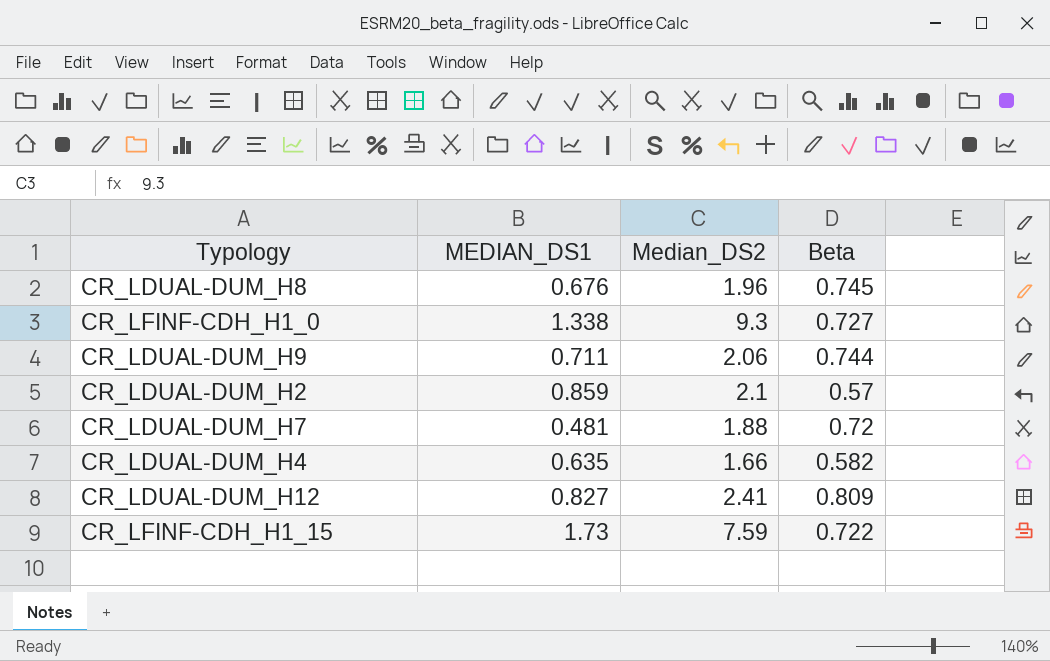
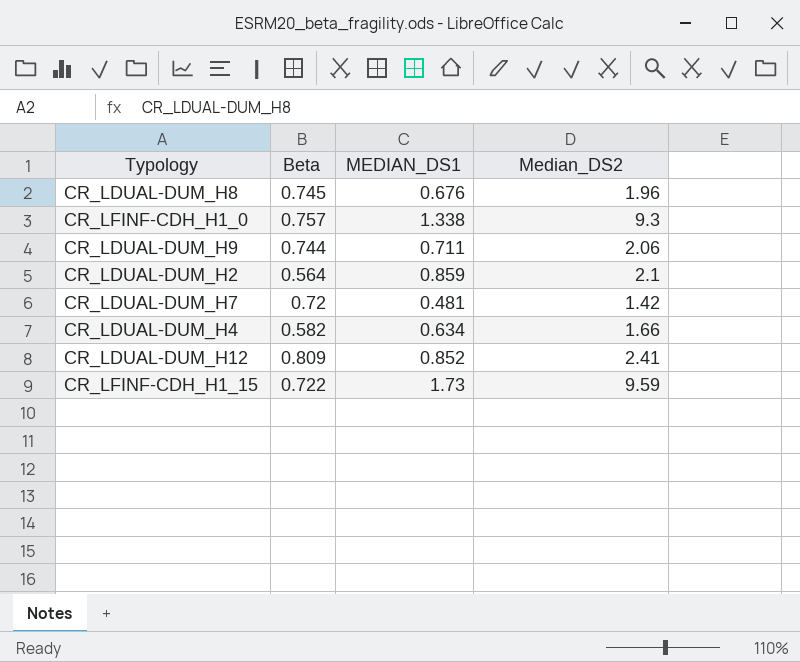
column Beta | position: 4 -> 2
CR_LFINF-CDH_H1_0 | Beta: 0.727 -> 0.757
CR_LDUAL-DUM_H2 | Beta: 0.57 -> 0.564
CR_LDUAL-DUM_H7 | Median_DS2: 1.88 -> 1.42
CR_LDUAL-DUM_H4 | MEDIAN_DS1: 0.635 -> 0.634
CR_LDUAL-DUM_H12 | MEDIAN_DS1: 0.827 -> 0.852
CR_LFINF-CDH_H1_15 | Median_DS2: 7.59 -> 9.59

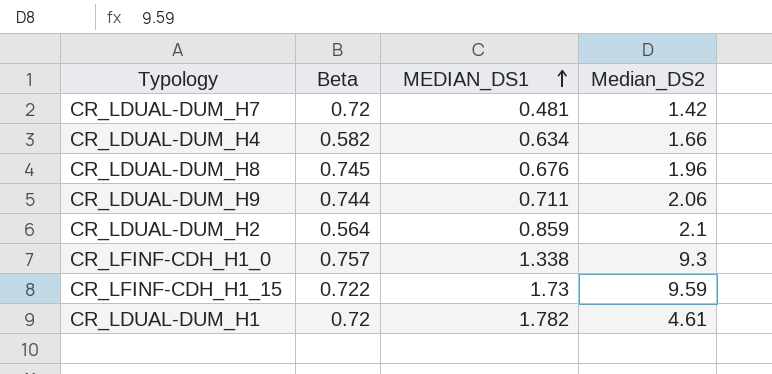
row order: none -> MEDIAN_DS1 ascending
row CR_LDUAL-DUM_H12: 0.809 | 0.852 | 2.41 -> none
row CR_LDUAL-DUM_H1: none -> 0.72 | 1.782 | 4.61

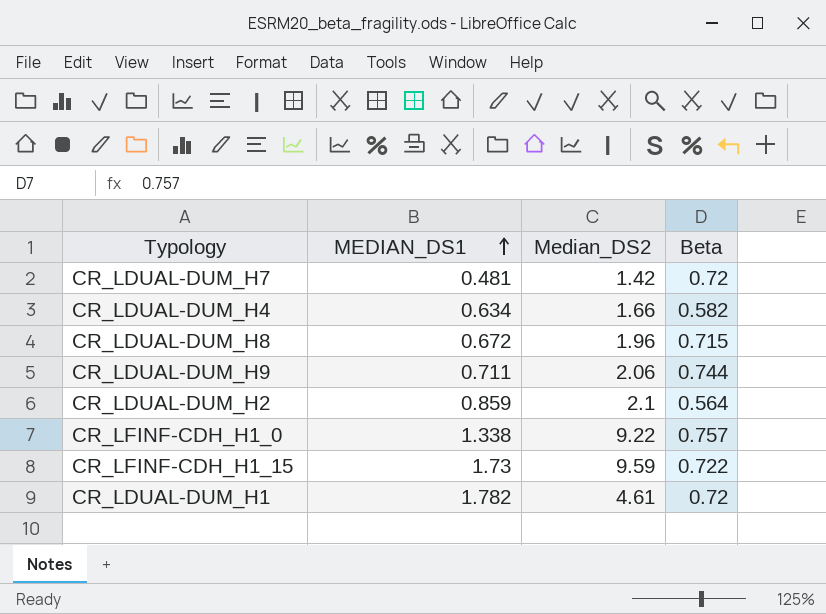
column Beta | position: 2 -> 4
CR_LDUAL-DUM_H8 | MEDIAN_DS1: 0.676 -> 0.672
CR_LDUAL-DUM_H8 | Beta: 0.745 -> 0.715
CR_LFINF-CDH_H1_0 | Median_DS2: 9.3 -> 9.22

